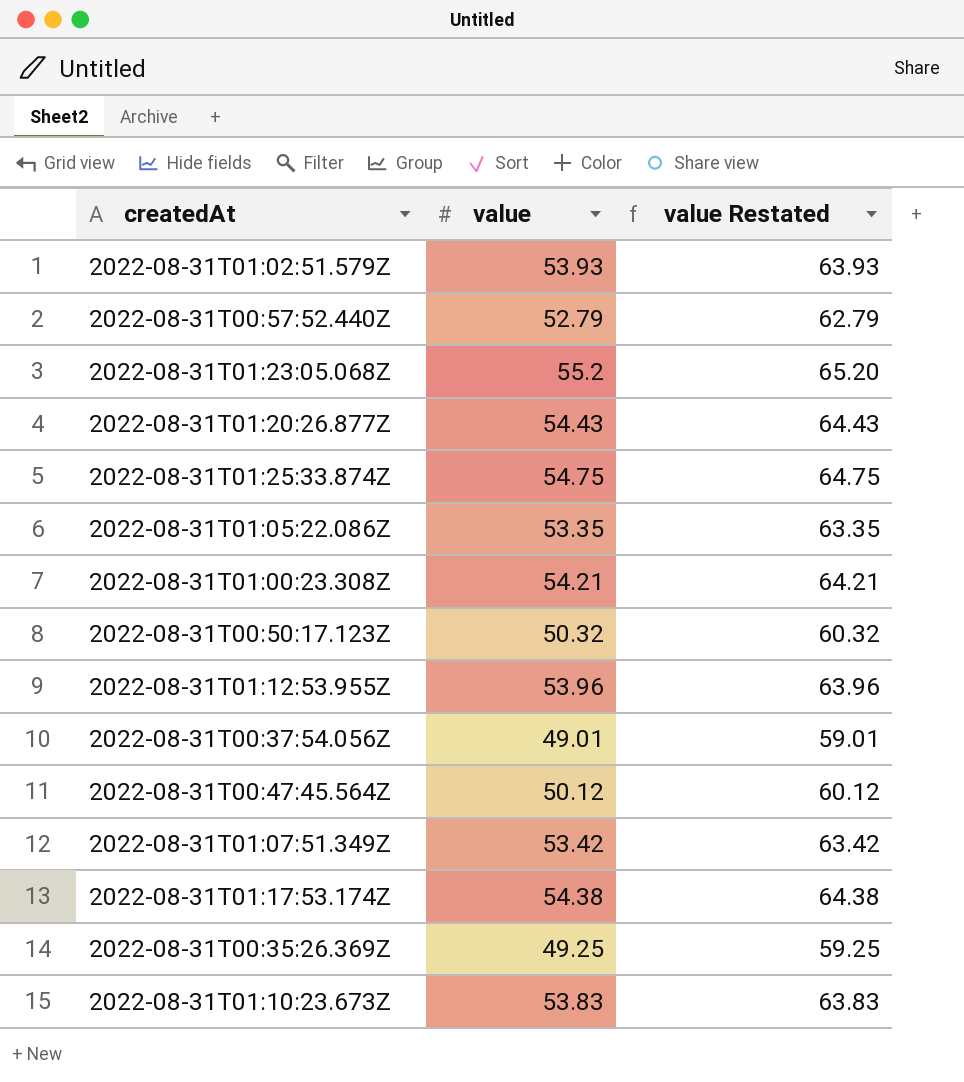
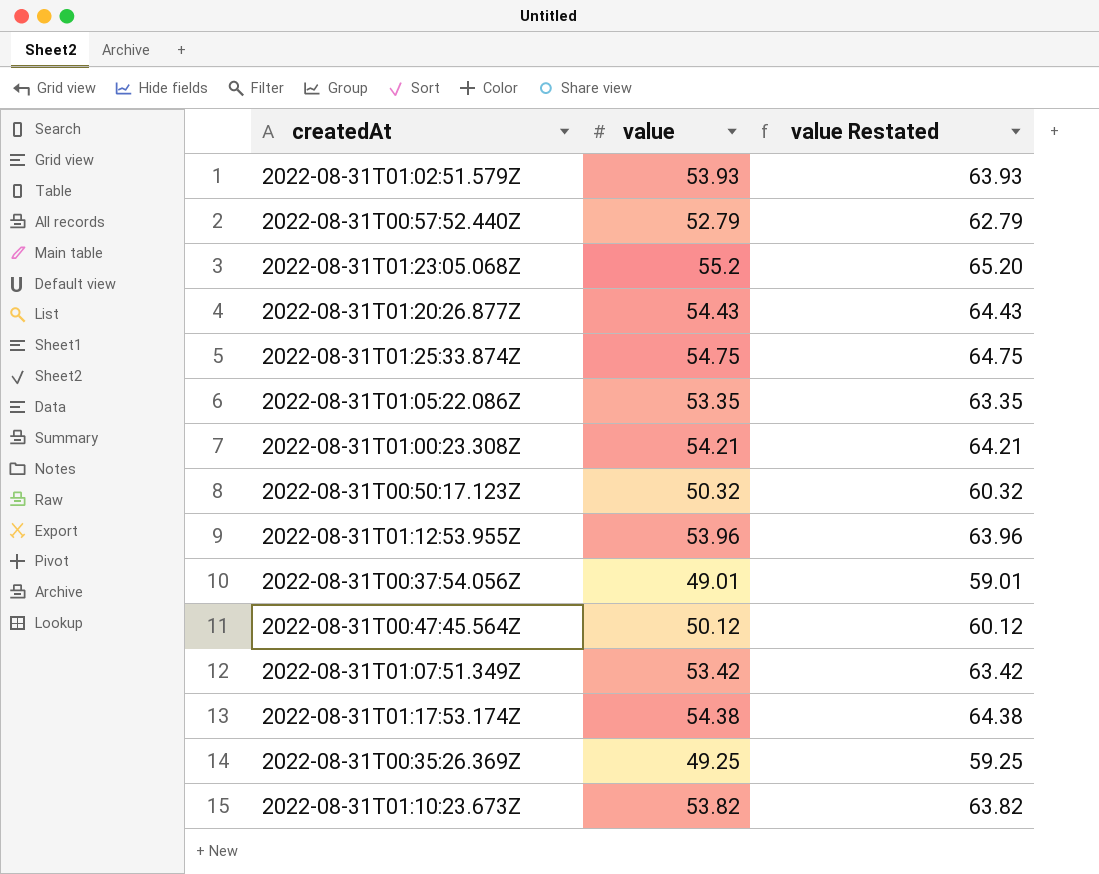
2022-08-31T01:10:23.673Z | value: 53.83 -> 53.82
2022-08-31T01:10:23.673Z | value Restated: 63.83 -> 63.82

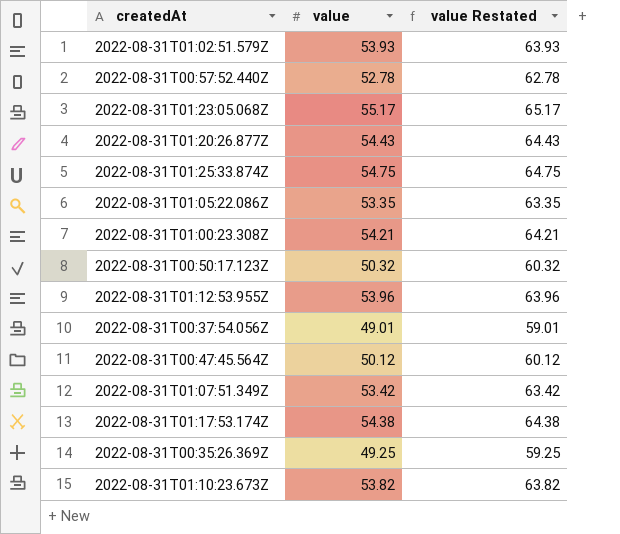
2022-08-31T00:57:52.440Z | value: 52.79 -> 52.78
2022-08-31T00:57:52.440Z | value Restated: 62.79 -> 62.78
2022-08-31T01:23:05.068Z | value: 55.2 -> 55.17
2022-08-31T01:23:05.068Z | value Restated: 65.20 -> 65.17

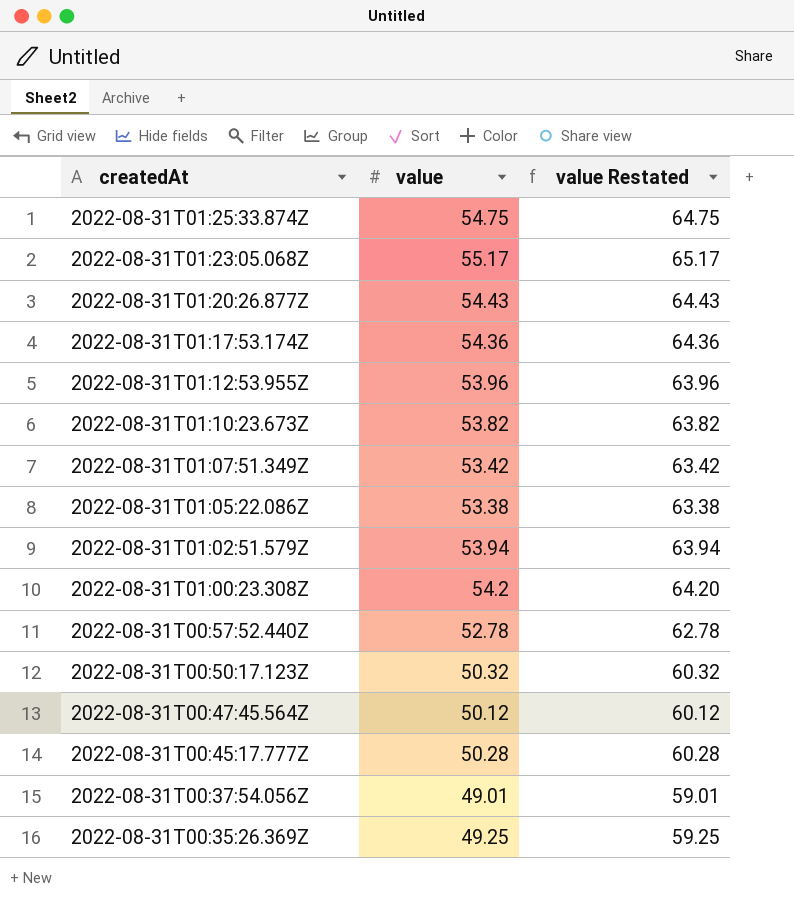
row order: none -> createdAt descending
2022-08-31T01:17:53.174Z | value: 54.38 -> 54.36
2022-08-31T01:17:53.174Z | value Restated: 64.38 -> 64.36
2022-08-31T01:05:22.086Z | value: 53.35 -> 53.38
2022-08-31T01:05:22.086Z | value Restated: 63.35 -> 63.38
2022-08-31T01:02:51.579Z | value: 53.93 -> 53.94
2022-08-31T01:02:51.579Z | value Restated: 63.93 -> 63.94
2022-08-31T01:00:23.308Z | value: 54.21 -> 54.2
2022-08-31T01:00:23.308Z | value Restated: 64.21 -> 64.20
row 2022-08-31T00:45:17.777Z: none -> 50.28 | 60.28

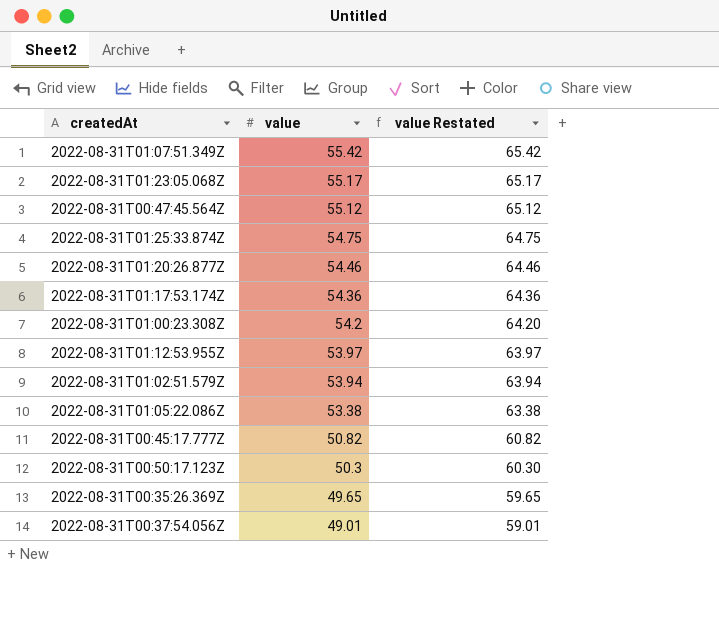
row order: createdAt descending -> value descending
row 2022-08-31T01:10:23.673Z: 53.82 | 63.82 -> none
row 2022-08-31T00:57:52.440Z: 52.78 | 62.78 -> none
2022-08-31T01:07:51.349Z | value: 53.42 -> 55.42
2022-08-31T01:07:51.349Z | value Restated: 63.42 -> 65.42
2022-08-31T00:47:45.564Z | value: 50.12 -> 55.12
2022-08-31T00:47:45.564Z | value Restated: 60.12 -> 65.12
2022-08-31T01:20:26.877Z | value: 54.43 -> 54.46
2022-08-31T01:20:26.877Z | value Restated: 64.43 -> 64.46
2022-08-31T01:12:53.955Z | value: 53.96 -> 53.97
2022-08-31T01:12:53.955Z | value Restated: 63.96 -> 63.97
2022-08-31T00:45:17.777Z | value: 50.28 -> 50.82
2022-08-31T00:45:17.777Z | value Restated: 60.28 -> 60.82
2022-08-31T00:50:17.123Z | value: 50.32 -> 50.3
2022-08-31T00:50:17.123Z | value Restated: 60.32 -> 60.30
2022-08-31T00:35:26.369Z | value: 49.25 -> 49.65
2022-08-31T00:35:26.369Z | value Restated: 59.25 -> 59.65

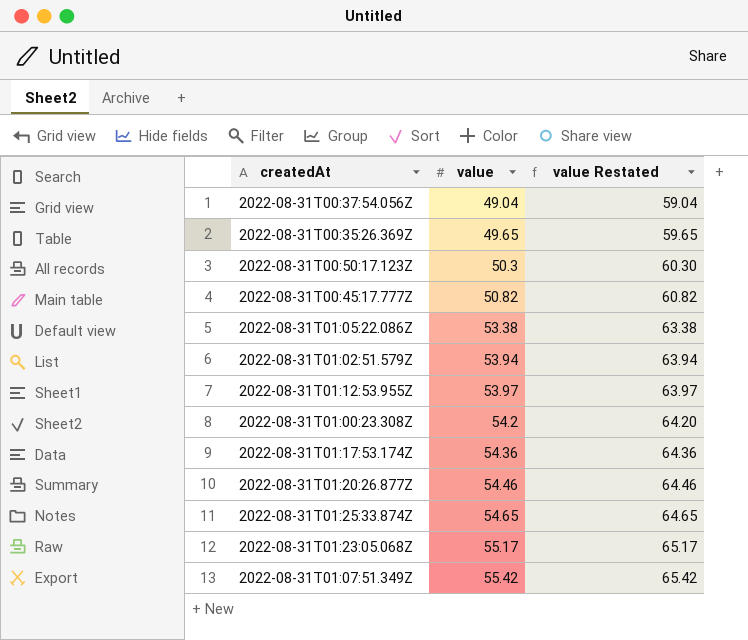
row order: value descending -> value ascending
row 2022-08-31T00:47:45.564Z: 55.12 | 65.12 -> none
2022-08-31T00:37:54.056Z | value: 49.01 -> 49.04
2022-08-31T00:37:54.056Z | value Restated: 59.01 -> 59.04
2022-08-31T01:25:33.874Z | value: 54.75 -> 54.65
2022-08-31T01:25:33.874Z | value Restated: 64.75 -> 64.65

